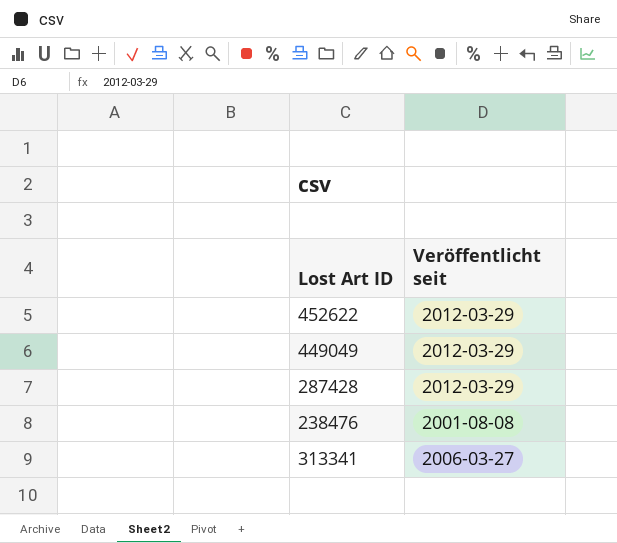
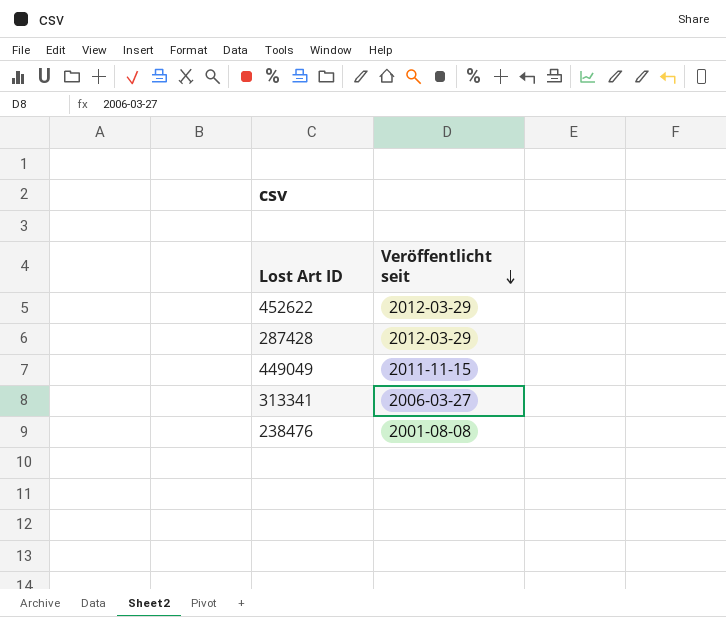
row order: none -> Veröffentlicht seit descending
449049 | Veröffentlicht seit: 2012-03-29 -> 2011-11-15

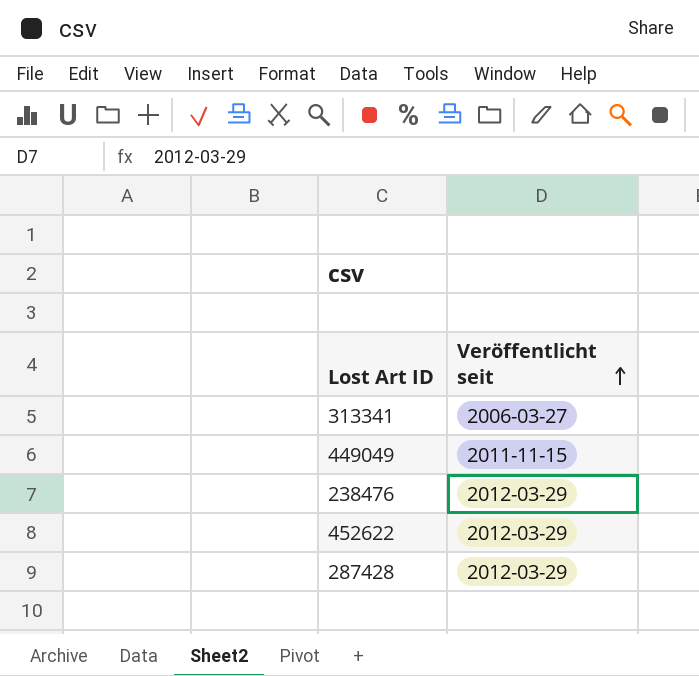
row order: Veröffentlicht seit descending -> Veröffentlicht seit ascending
238476 | Veröffentlicht seit: 2001-08-08 -> 2012-03-29

